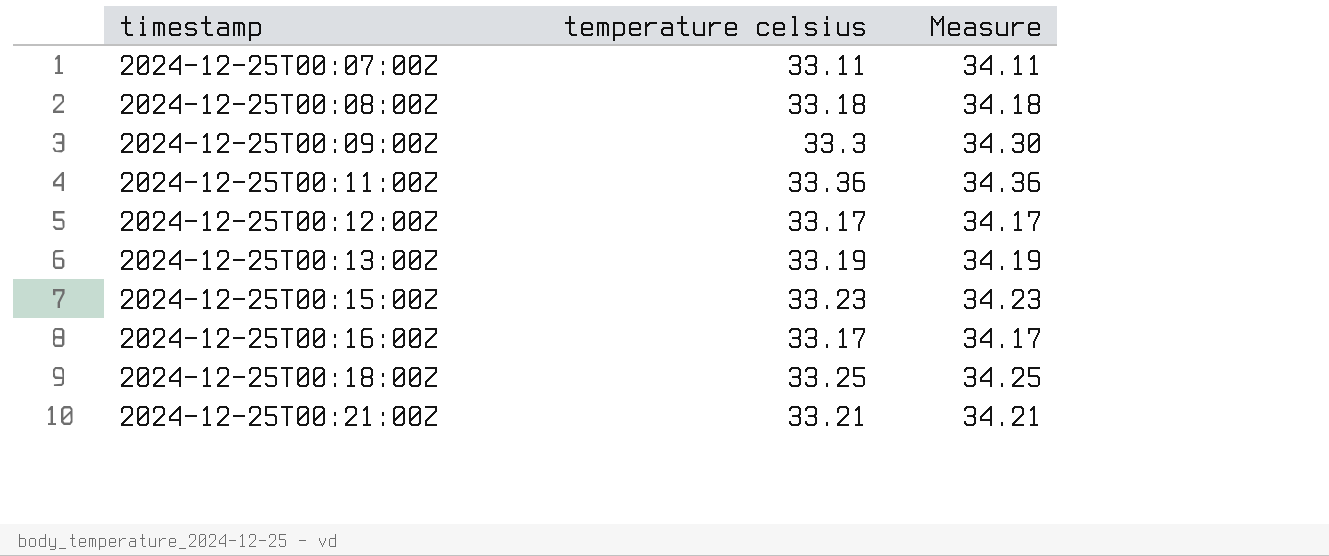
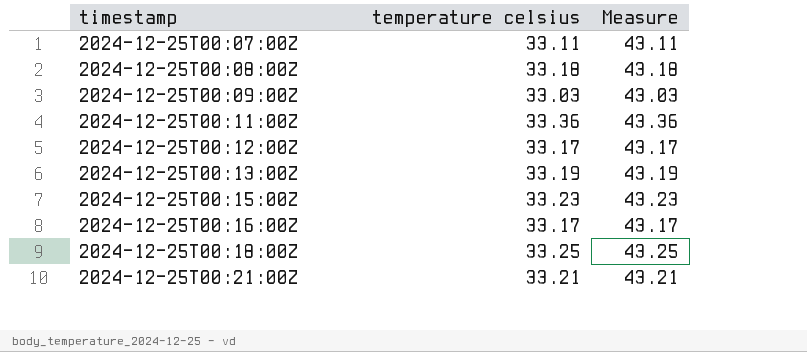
column Measure | formula: [temperature celsius] + 1 -> [temperature celsius] + 10
2024-12-25T00:09:00Z | temperature celsius: 33.3 -> 33.03

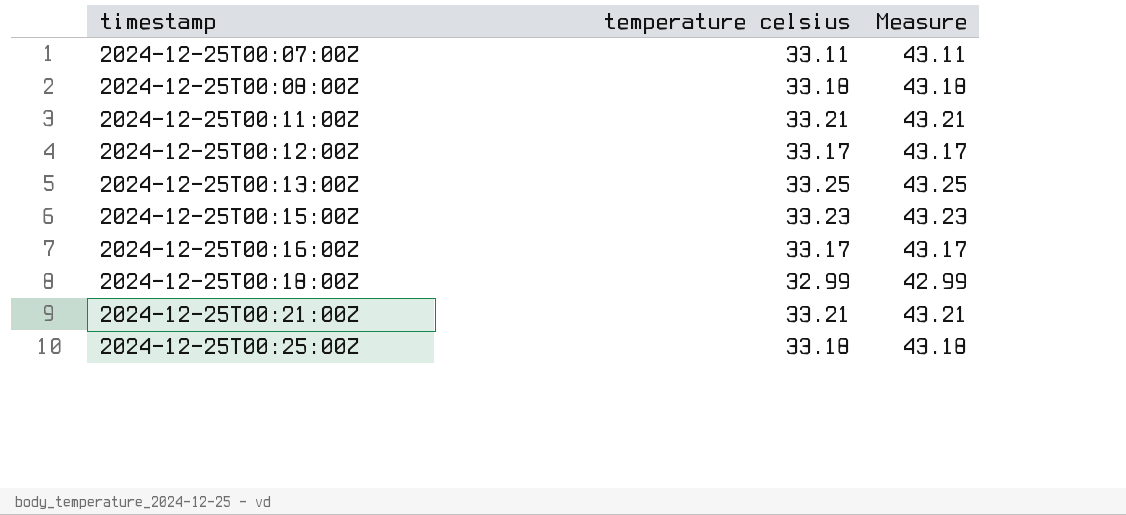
row 2024-12-25T00:09:00Z: 33.03 | 43.03 -> none
2024-12-25T00:11:00Z | temperature celsius: 33.36 -> 33.21
2024-12-25T00:11:00Z | Measure: 43.36 -> 43.21
2024-12-25T00:13:00Z | temperature celsius: 33.19 -> 33.25
2024-12-25T00:13:00Z | Measure: 43.19 -> 43.25
2024-12-25T00:18:00Z | temperature celsius: 33.25 -> 32.99
2024-12-25T00:18:00Z | Measure: 43.25 -> 42.99
row 2024-12-25T00:25:00Z: none -> 33.18 | 43.18

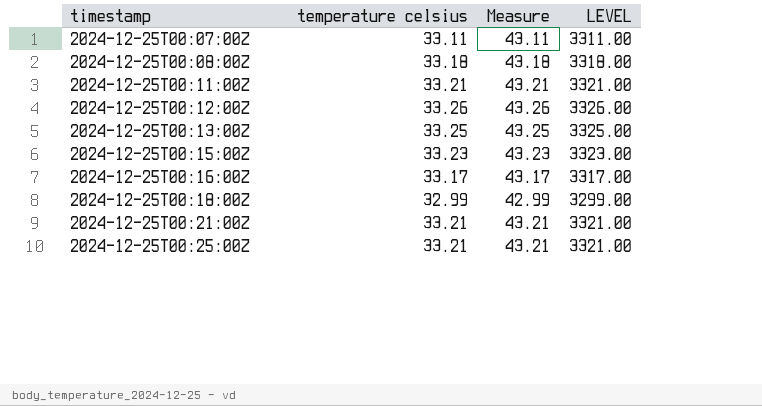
column LEVEL | formula: none -> [temperature celsius] * 100
2024-12-25T00:12:00Z | temperature celsius: 33.17 -> 33.26
2024-12-25T00:12:00Z | Measure: 43.17 -> 43.26
2024-12-25T00:25:00Z | temperature celsius: 33.18 -> 33.21
2024-12-25T00:25:00Z | Measure: 43.18 -> 43.21

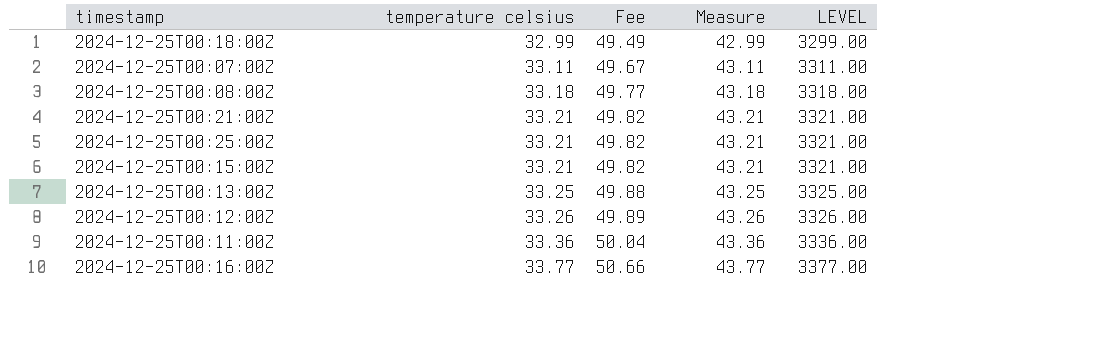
row order: timestamp ascending -> temperature celsius ascending
column Fee | formula: none -> [temperature celsius] * 1.5
2024-12-25T00:15:00Z | temperature celsius: 33.23 -> 33.21
2024-12-25T00:15:00Z | Measure: 43.23 -> 43.21
2024-12-25T00:15:00Z | LEVEL: 3323.00 -> 3321.00
2024-12-25T00:11:00Z | temperature celsius: 33.21 -> 33.36
2024-12-25T00:11:00Z | Measure: 43.21 -> 43.36
2024-12-25T00:11:00Z | LEVEL: 3321.00 -> 3336.00
2024-12-25T00:16:00Z | temperature celsius: 33.17 -> 33.77
2024-12-25T00:16:00Z | Measure: 43.17 -> 43.77
2024-12-25T00:16:00Z | LEVEL: 3317.00 -> 3377.00

